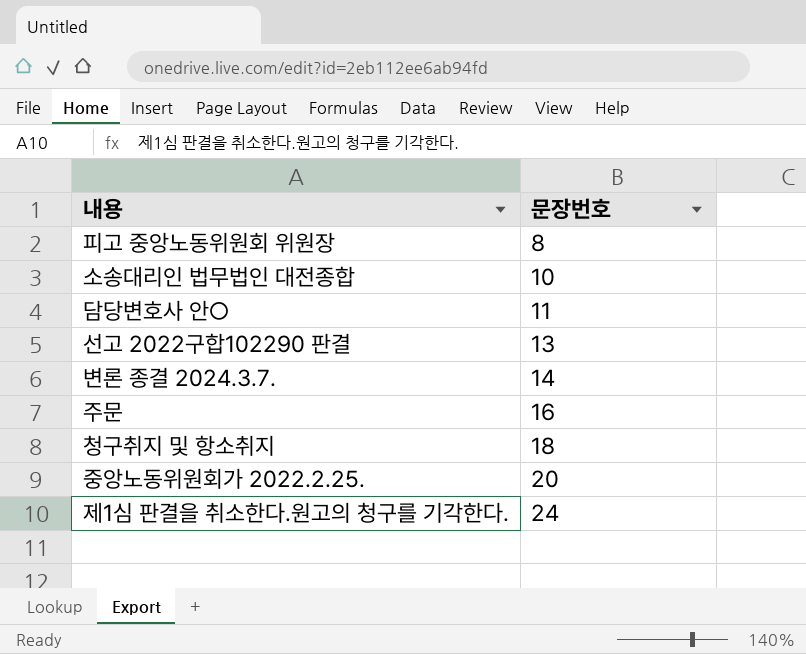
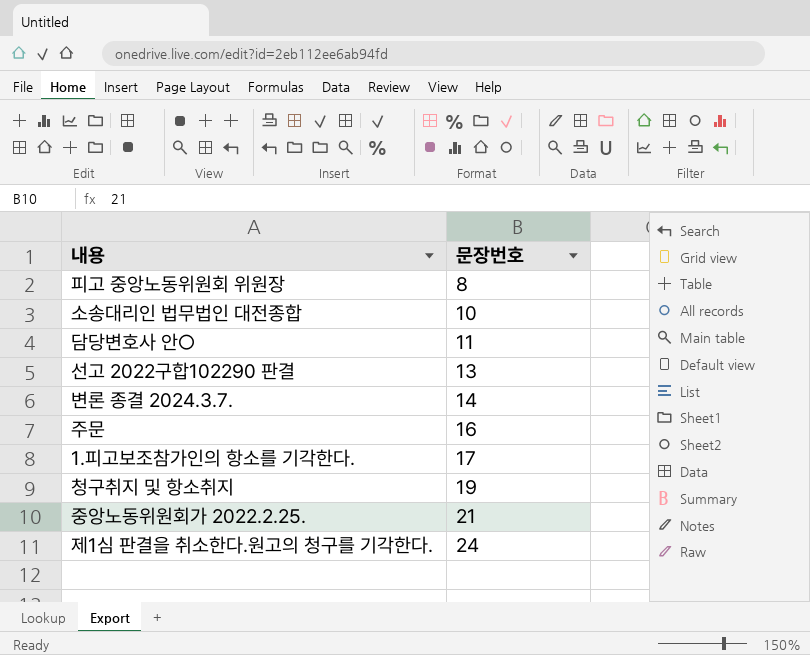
row 1.피고보조참가인의 항소를 기각한다.: none -> 17
청구취지 및 항소취지 | 문장번호: 18 -> 19
중앙노동위원회가 2022.2.25. | 문장번호: 20 -> 21

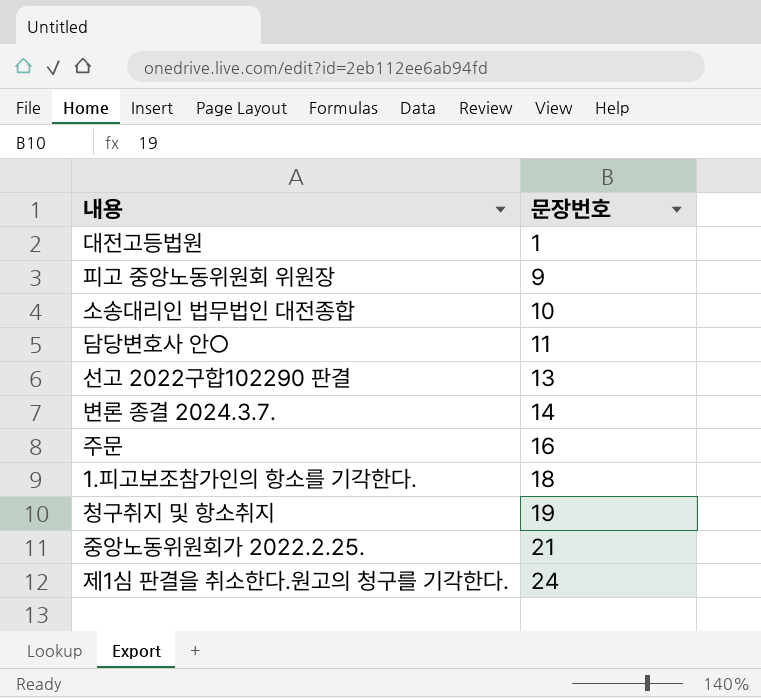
row 대전고등법원: none -> 1
피고 중앙노동위원회 위원장 | 문장번호: 8 -> 9
1.피고보조참가인의 항소를 기각한다. | 문장번호: 17 -> 18

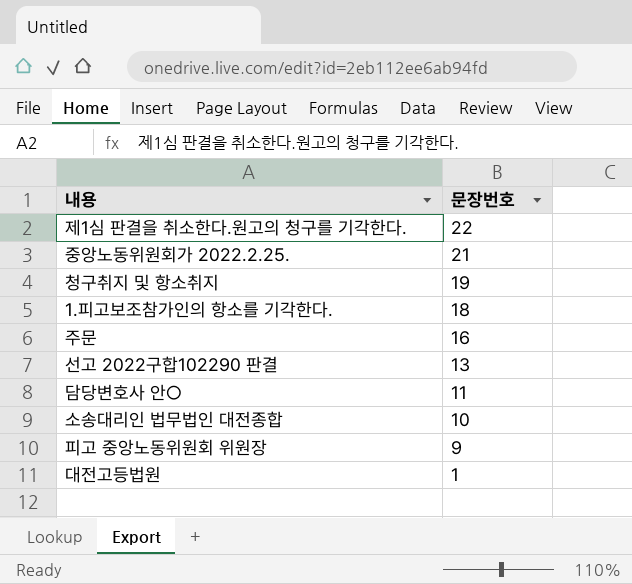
row order: 문장번호 ascending -> 문장번호 descending
row 변론 종결 2024.3.7.: 14 -> none
제1심 판결을 취소한다.원고의 청구를 기각한다. | 문장번호: 24 -> 22

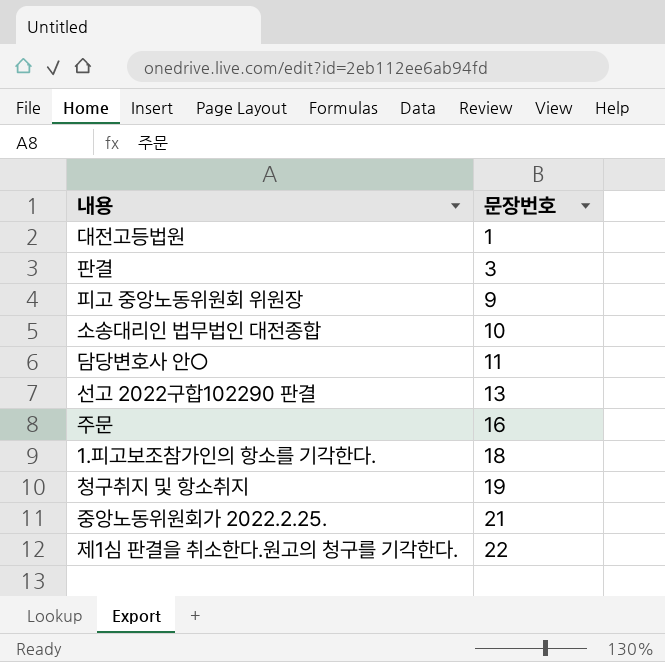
row order: 문장번호 descending -> 문장번호 ascending
row 판결: none -> 3

